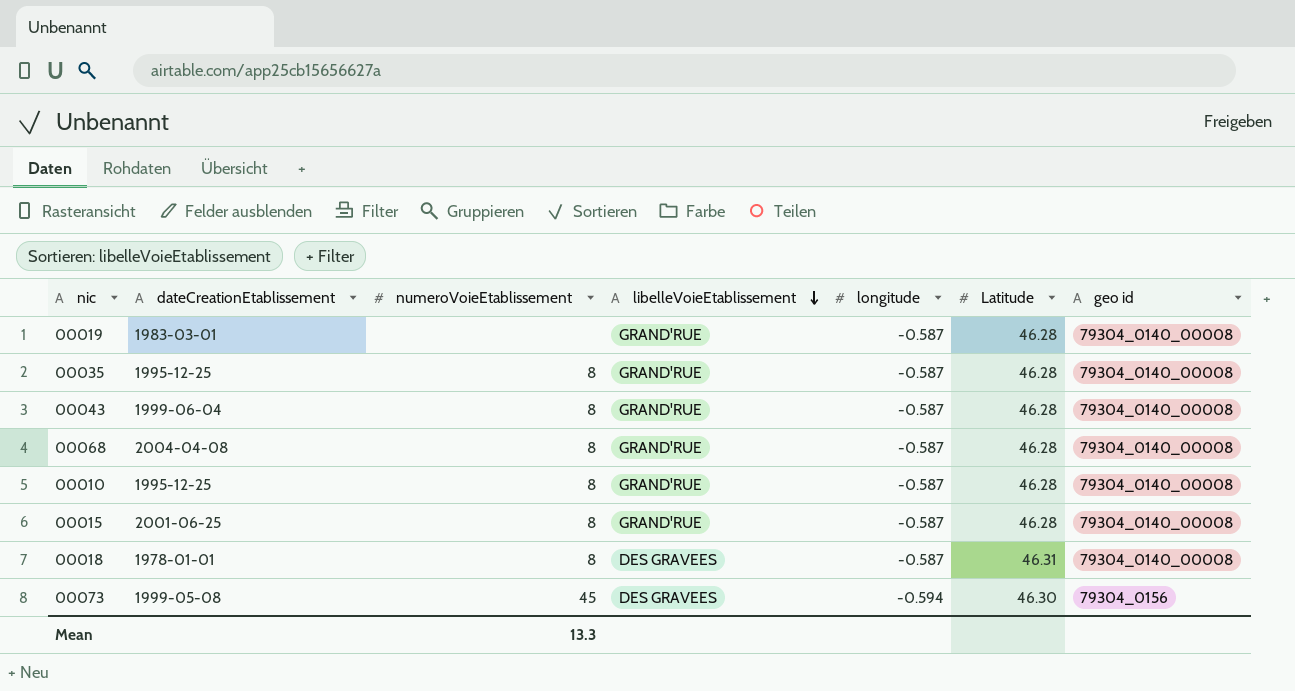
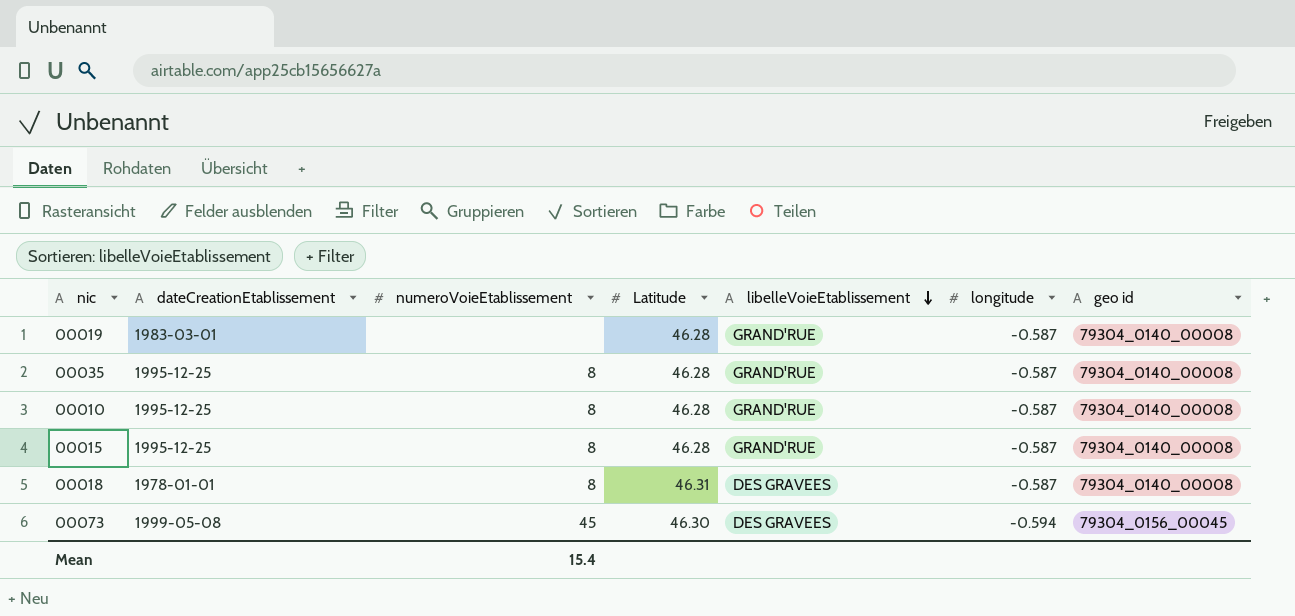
column Latitude | position: 6 -> 4
row 00043: 1999-06-04 | 8 | GRAND'RUE | -0.587 | 46.28 | 79304_0140_00008 -> none
row 00068: 2004-04-08 | 8 | GRAND'RUE | -0.587 | 46.28 | 79304_0140_00008 -> none
00015 | dateCreationEtablissement: 2001-06-25 -> 1995-12-25
00073 | geo id: 79304_0156 -> 79304_0156_00045
Mean | numeroVoieEtablissement: 13.3 -> 15.4

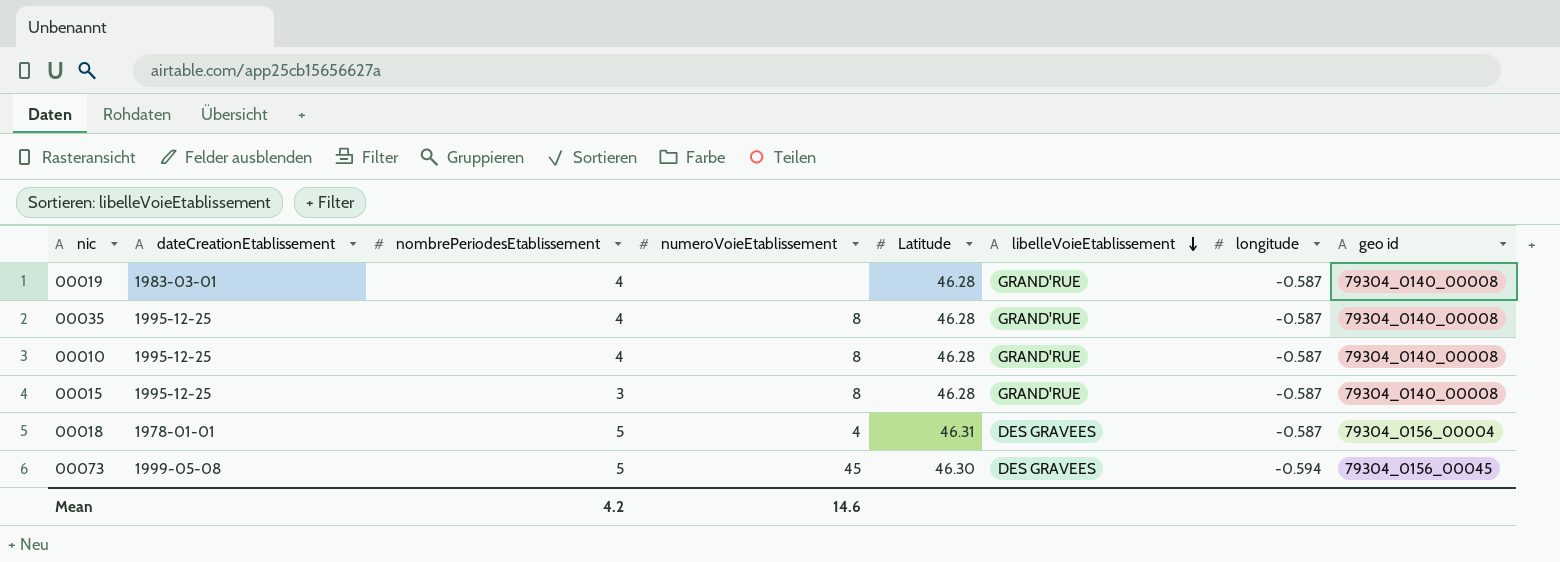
column nombrePeriodesEtablissement | position: none -> 3
00018 | numeroVoieEtablissement: 8 -> 4
00018 | geo id: 79304_0140_00008 -> 79304_0156_00004
Mean | numeroVoieEtablissement: 15.4 -> 14.6

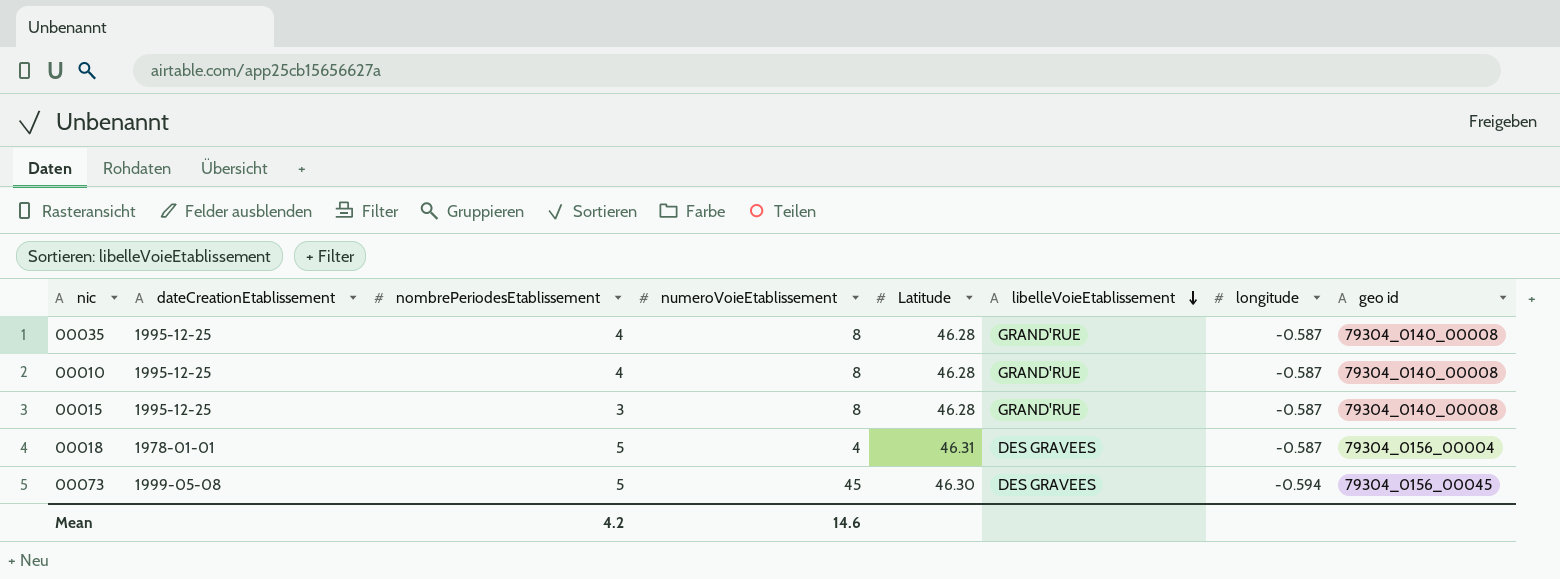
row 00019: 1983-03-01 | 4 | none | 46.28 | GRAND'RUE | -0.587 | 79304_0140_00008 -> none

